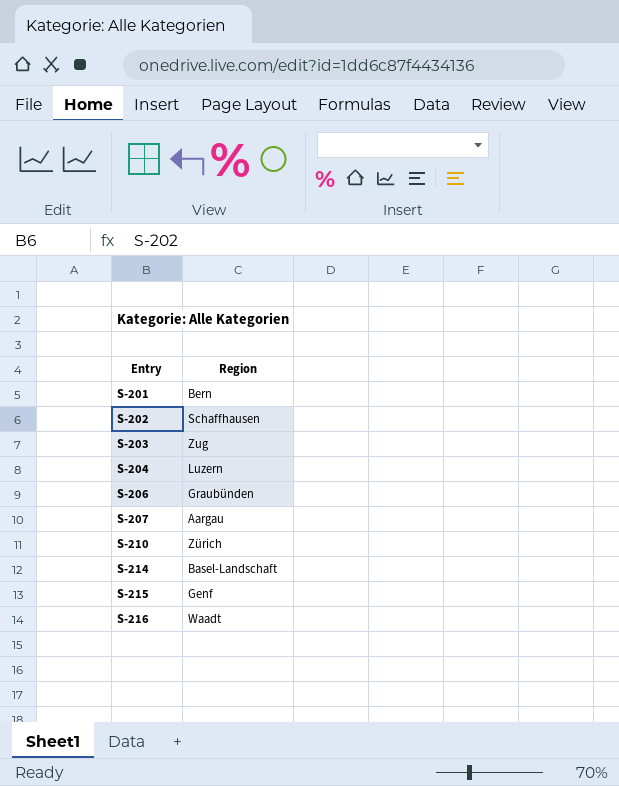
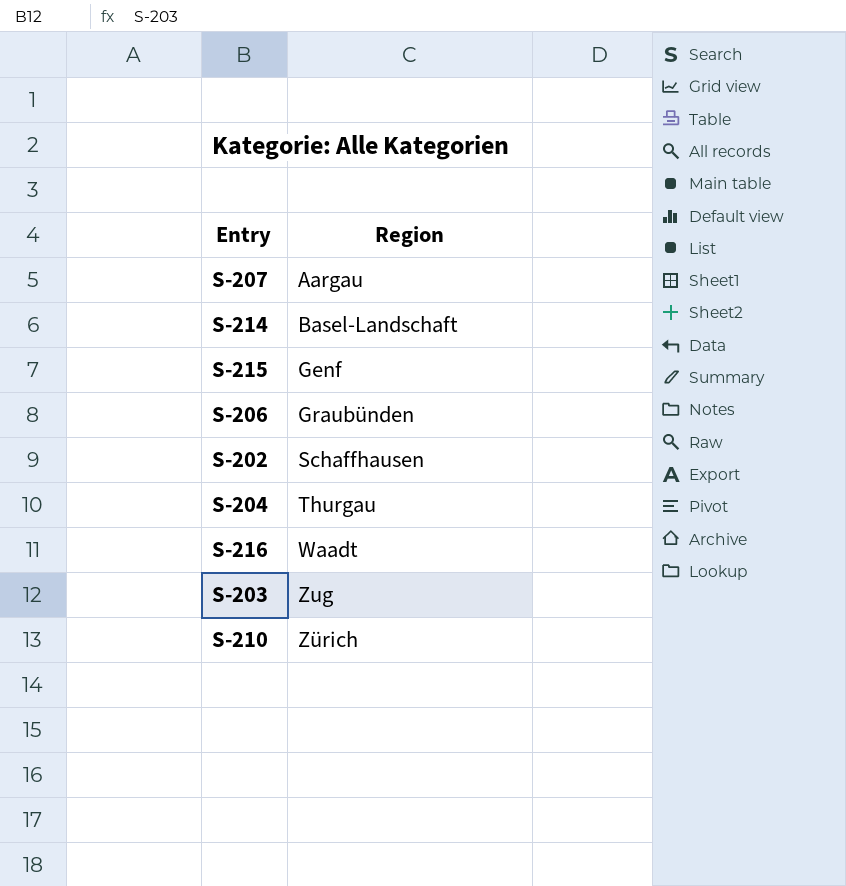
row order: Entry ascending -> Region ascending
row S-201: Bern -> none
S-204 | Region: Luzern -> Thurgau

